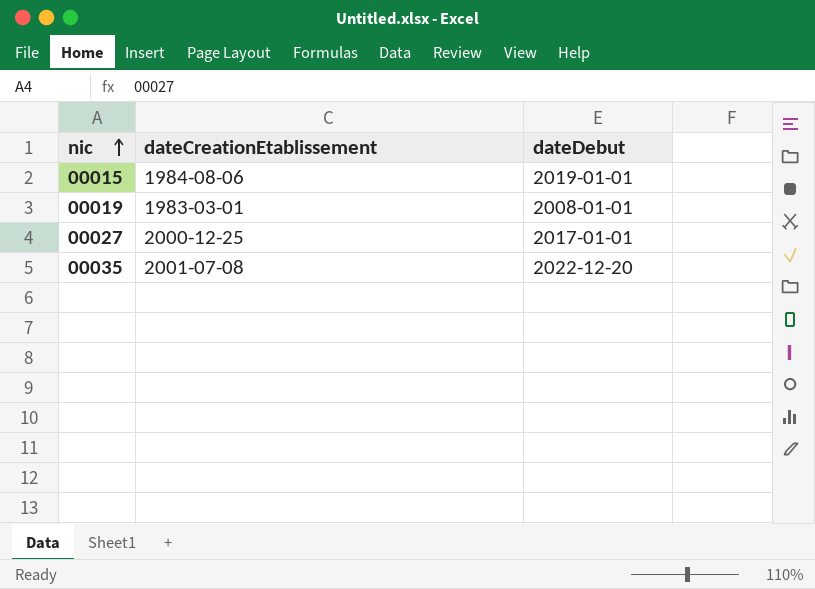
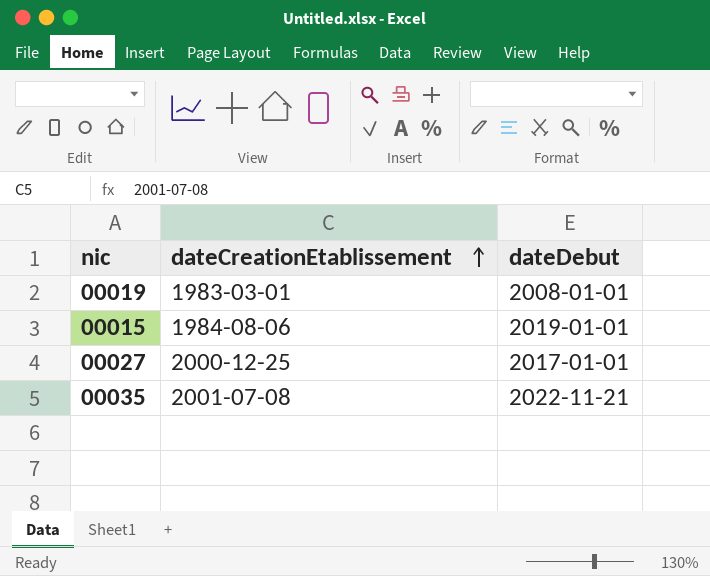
row order: nic ascending -> dateCreationEtablissement ascending
00035 | dateDebut: 2022-12-20 -> 2022-11-21

